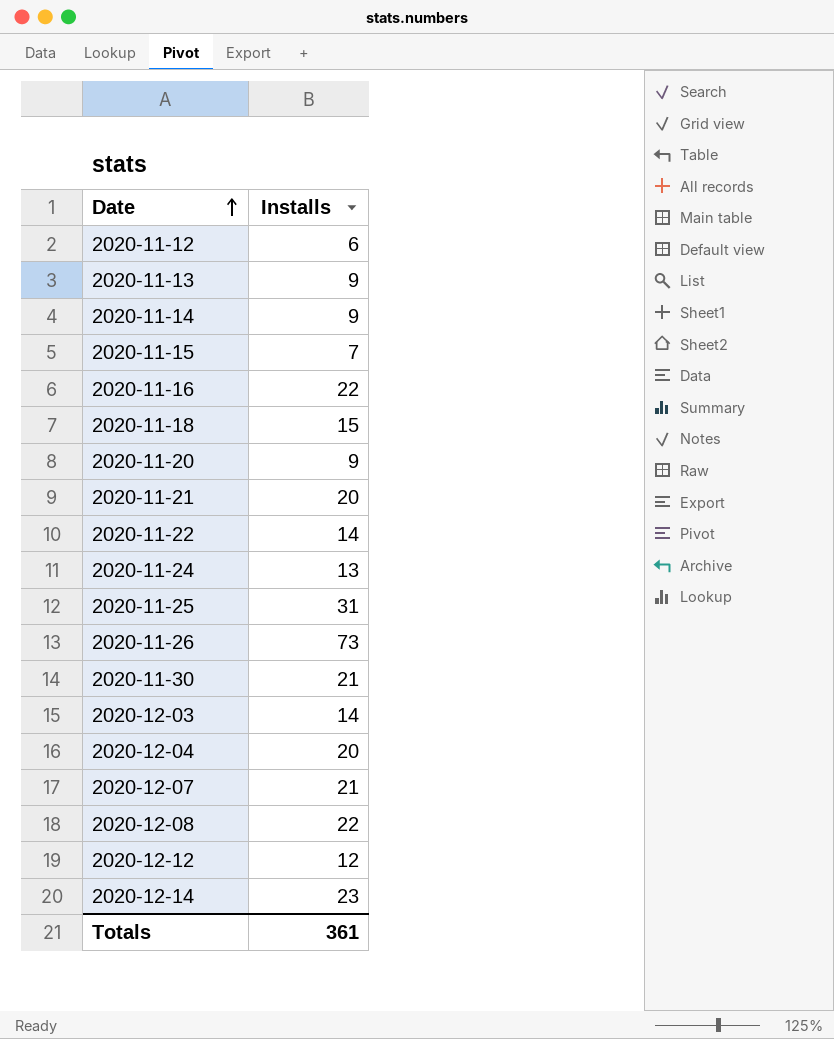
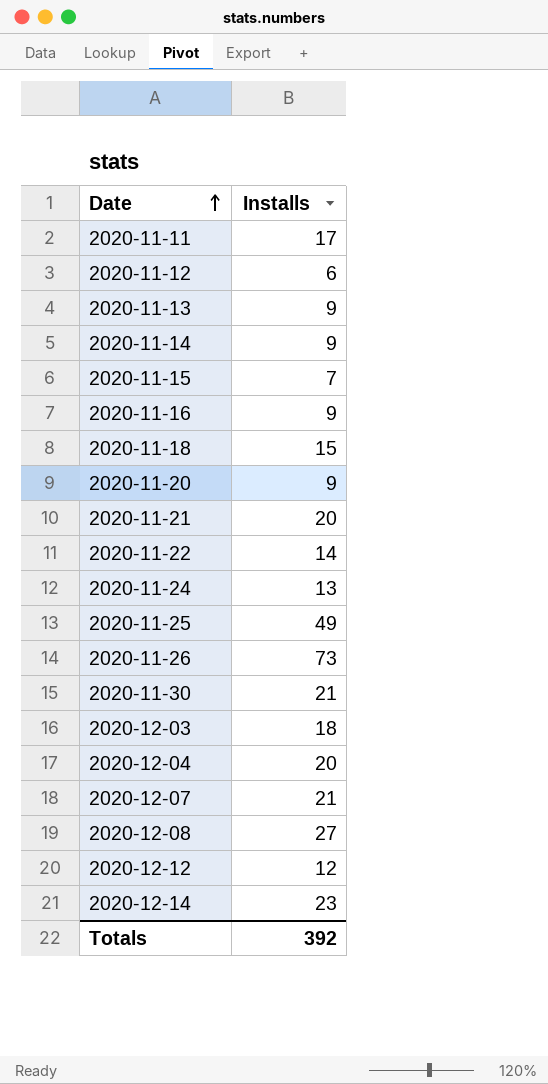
row 2020-11-11: none -> 17
2020-11-16 | Installs: 22 -> 9
2020-11-25 | Installs: 31 -> 49
2020-12-03 | Installs: 14 -> 18
2020-12-08 | Installs: 22 -> 27
Totals | Installs: 361 -> 392

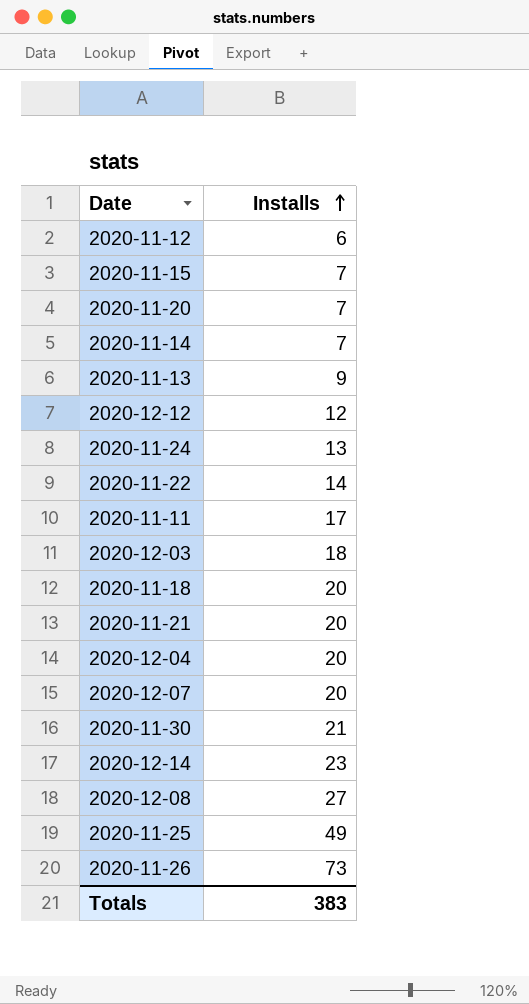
row order: Date ascending -> Installs ascending
row 2020-11-16: 9 -> none
2020-11-20 | Installs: 9 -> 7
2020-11-14 | Installs: 9 -> 7
2020-11-18 | Installs: 15 -> 20
2020-12-07 | Installs: 21 -> 20
Totals | Installs: 392 -> 383

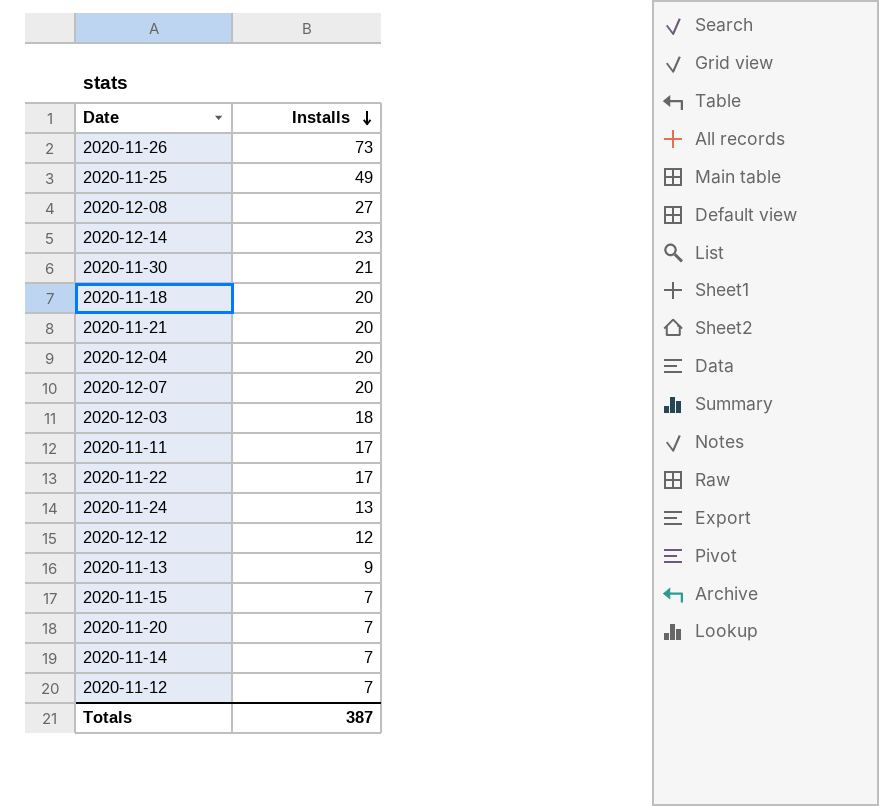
row order: Installs ascending -> Installs descending
2020-11-22 | Installs: 14 -> 17
2020-11-12 | Installs: 6 -> 7
Totals | Installs: 383 -> 387

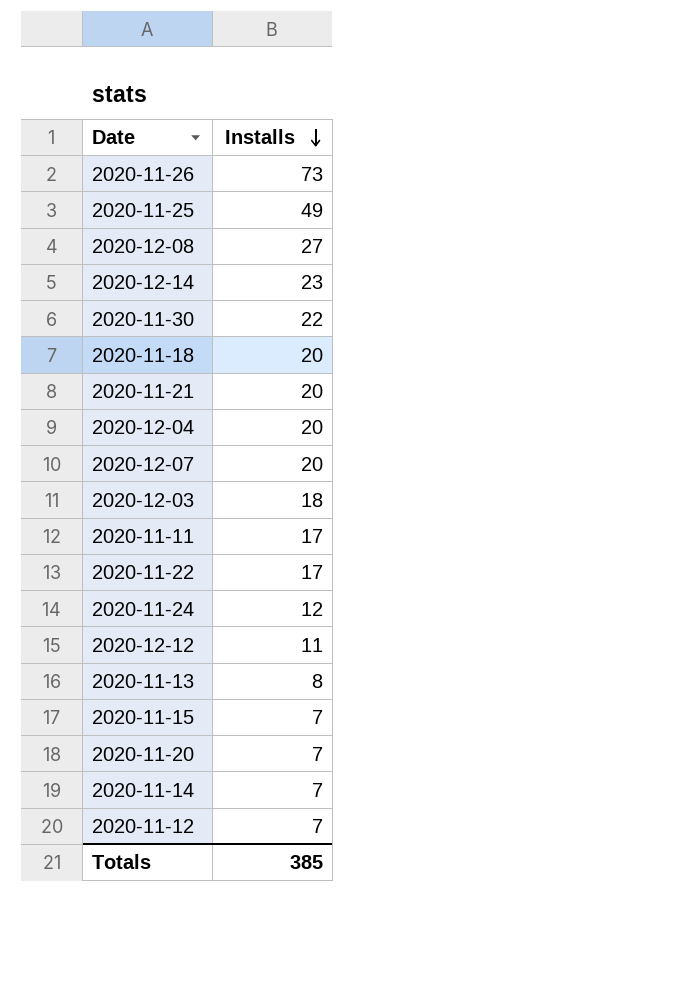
2020-11-30 | Installs: 21 -> 22
2020-11-24 | Installs: 13 -> 12
2020-12-12 | Installs: 12 -> 11
2020-11-13 | Installs: 9 -> 8
Totals | Installs: 387 -> 385

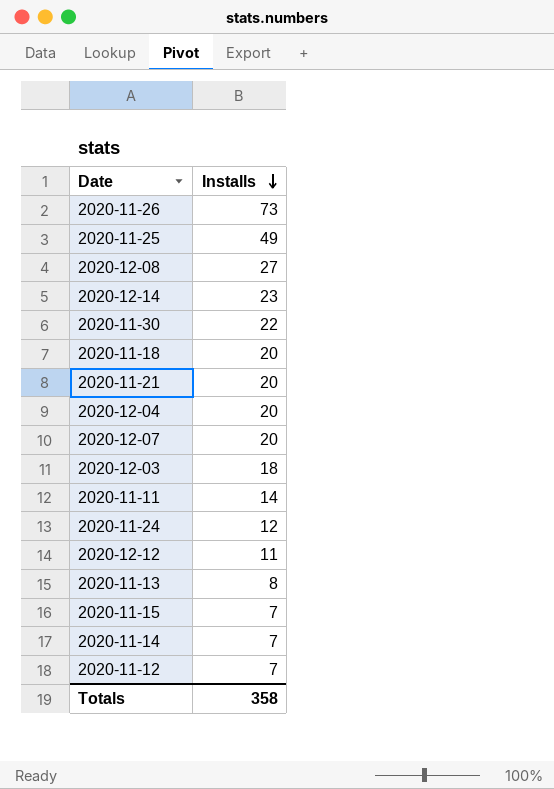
row 2020-11-22: 17 -> none
row 2020-11-20: 7 -> none
2020-11-11 | Installs: 17 -> 14
Totals | Installs: 385 -> 358

